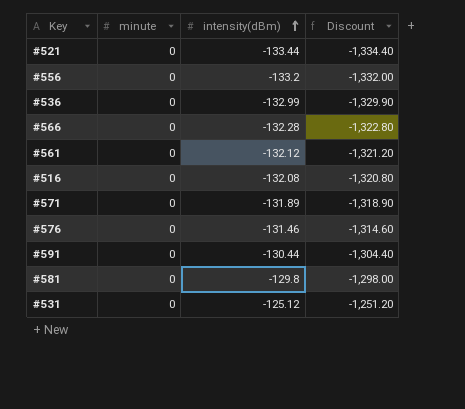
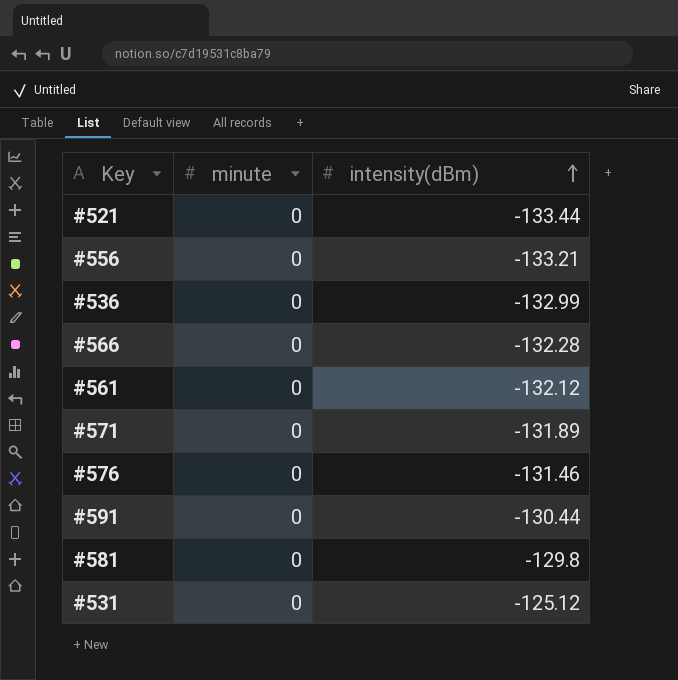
column Discount | formula: [intensity(dBm)] * 10 -> none
row #516: 0 | -132.08 | -1,320.80 -> none
#556 | intensity(dBm): -133.2 -> -133.21

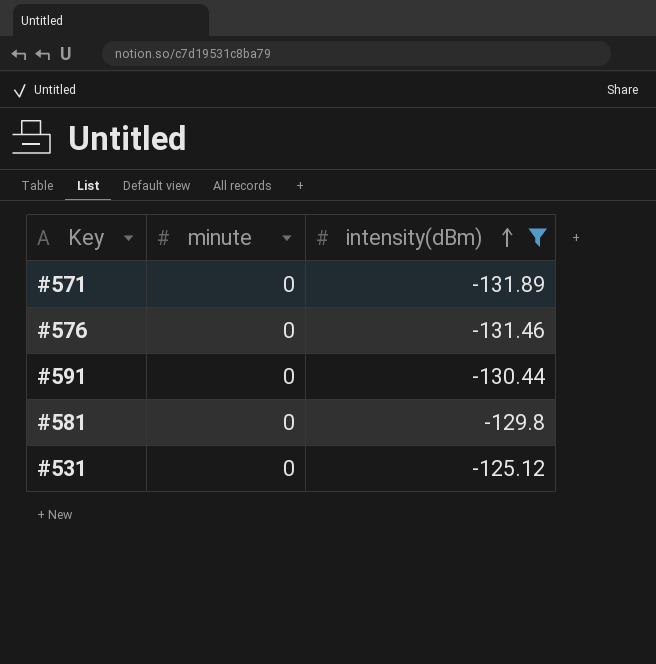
filter: none -> intensity(dBm) >= -131.89

